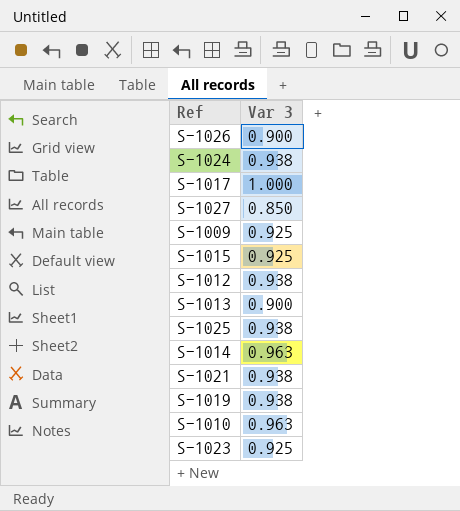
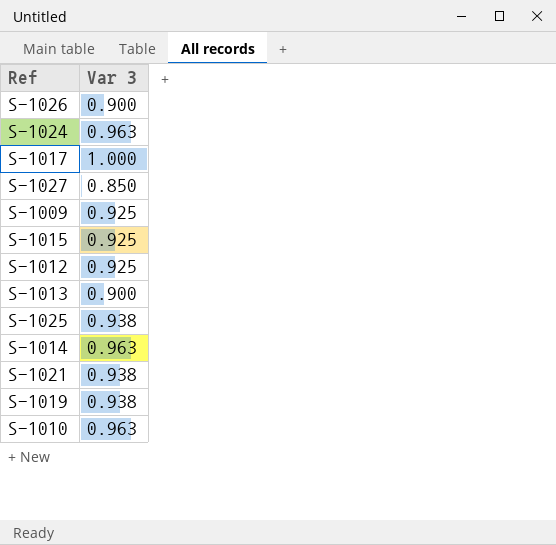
row S-1023: 0.925 -> none
S-1024 | Var 3: 0.938 -> 0.963
S-1012 | Var 3: 0.938 -> 0.925

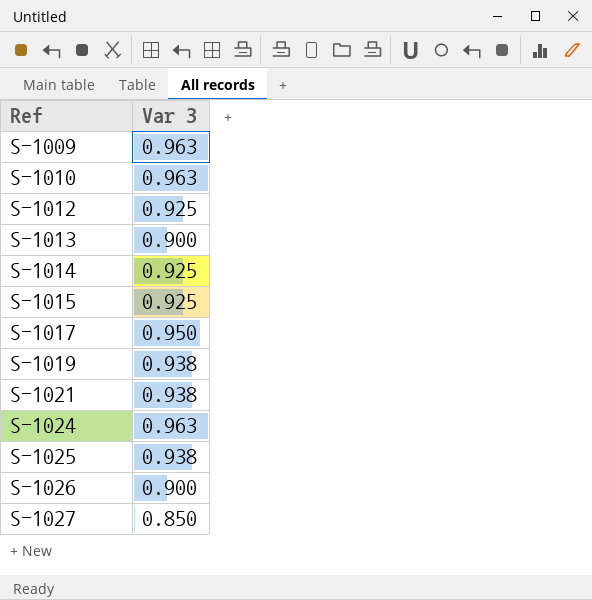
row order: none -> Ref ascending
S-1009 | Var 3: 0.925 -> 0.963
S-1014 | Var 3: 0.963 -> 0.925
S-1017 | Var 3: 1.000 -> 0.950

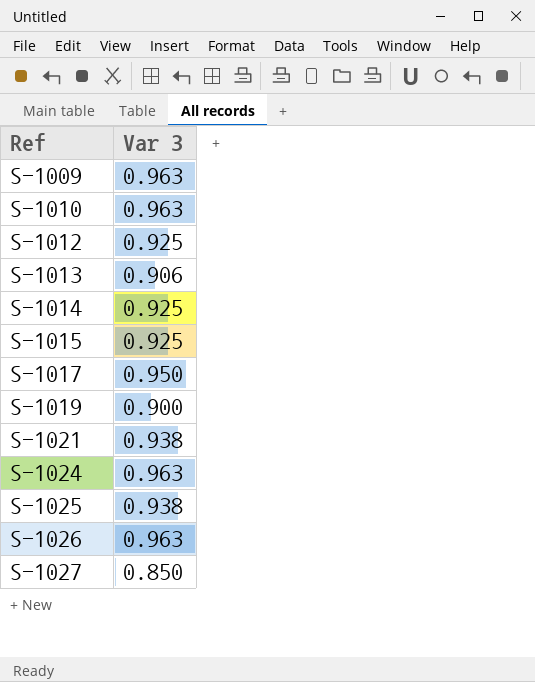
S-1013 | Var 3: 0.900 -> 0.906
S-1019 | Var 3: 0.938 -> 0.900
S-1026 | Var 3: 0.900 -> 0.963

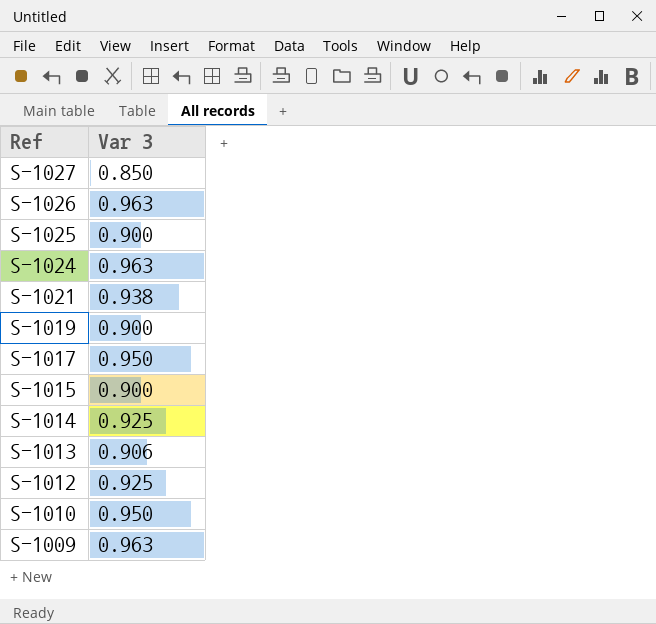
row order: Ref ascending -> Ref descending
S-1025 | Var 3: 0.938 -> 0.900
S-1015 | Var 3: 0.925 -> 0.900
S-1010 | Var 3: 0.963 -> 0.950

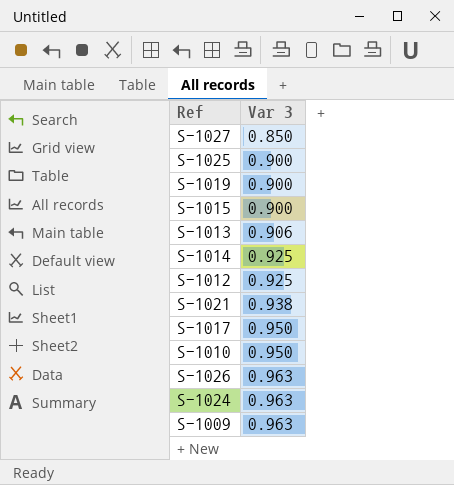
row order: Ref descending -> Var 3 ascending

